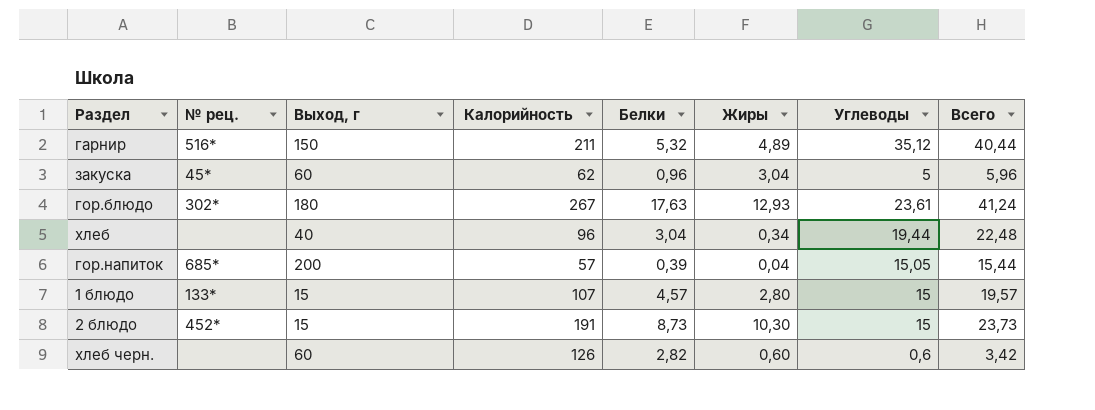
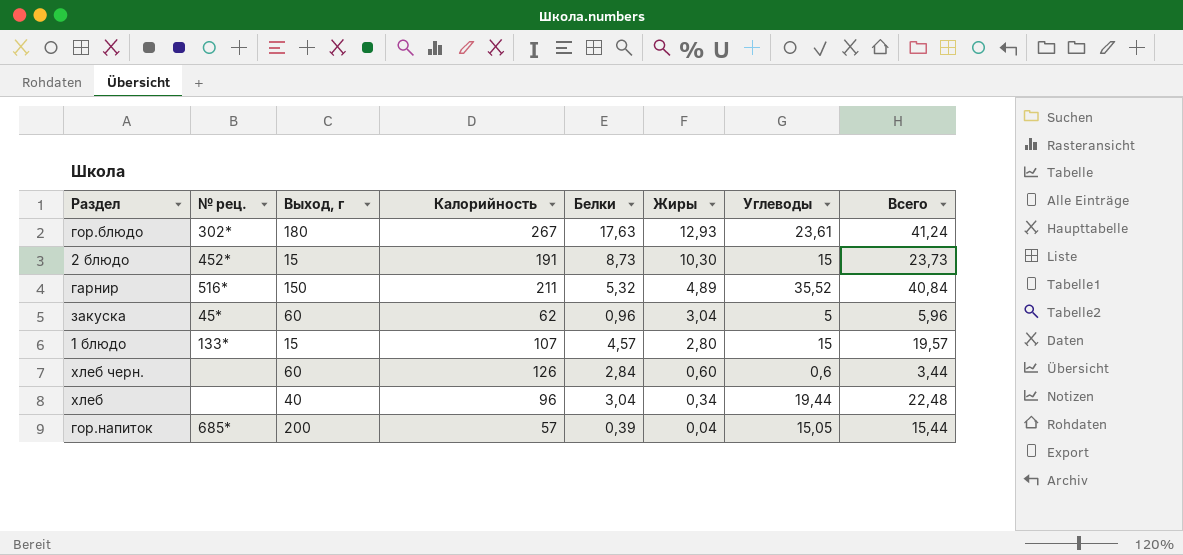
row order: none -> Жиры descending
гарнир | Углеводы: 35,12 -> 35,52
гарнир | Всего: 40,44 -> 40,84
хлеб черн. | Белки: 2,82 -> 2,84
хлеб черн. | Всего: 3,42 -> 3,44

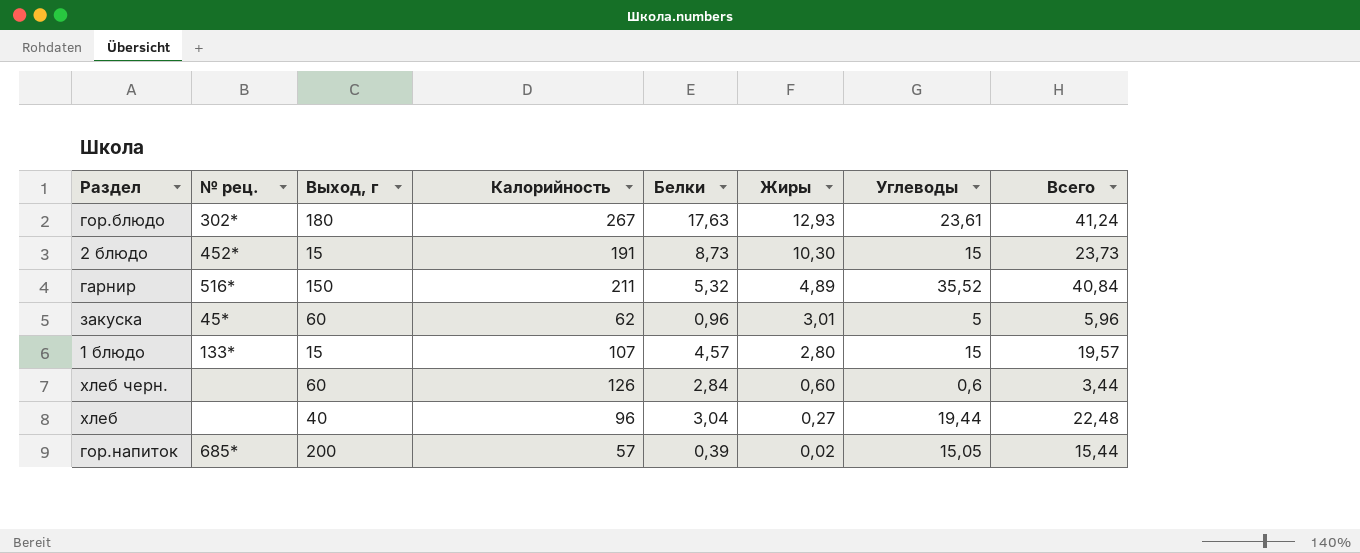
закуска | Жиры: 3,04 -> 3,01
хлеб | Жиры: 0,34 -> 0,27
гор.напиток | Жиры: 0,04 -> 0,02

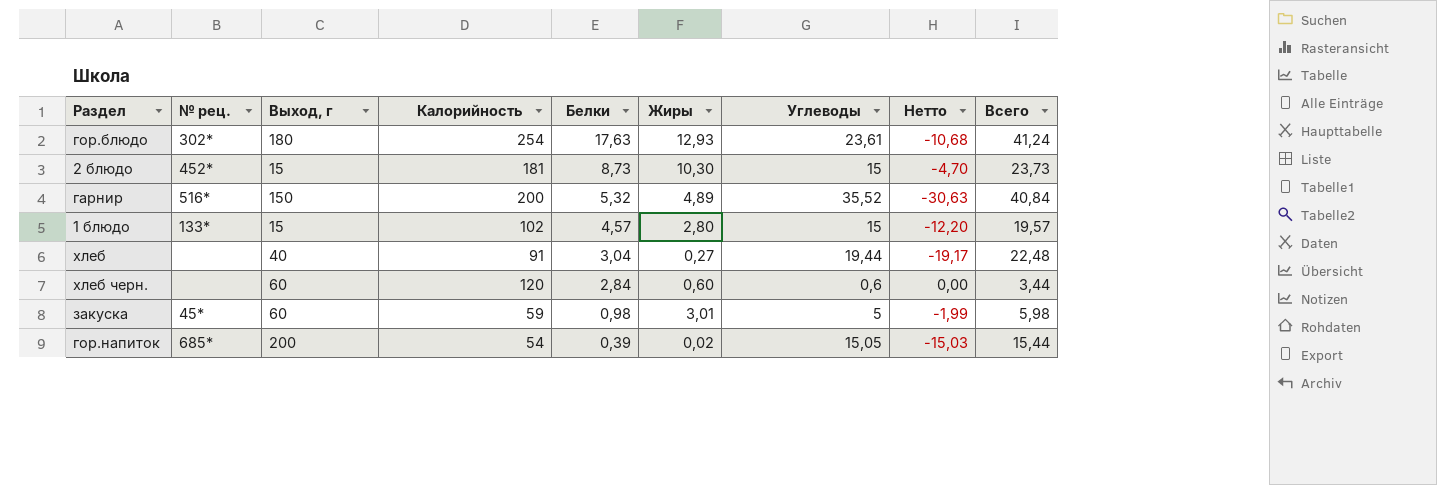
row order: Жиры descending -> Белки descending
column Нетто | formula: none -> [Жиры] - [Углеводы]
гор.блюдо | Калорийность: 267 -> 254
2 блюдо | Калорийность: 191 -> 181
гарнир | Калорийность: 211 -> 200
1 блюдо | Калорийность: 107 -> 102
хлеб | Калорийность: 96 -> 91
хлеб черн. | Калорийность: 126 -> 120
закуска | Калорийность: 62 -> 59
закуска | Белки: 0,96 -> 0,98
закуска | Всего: 5,96 -> 5,98
гор.напиток | Калорийность: 57 -> 54

